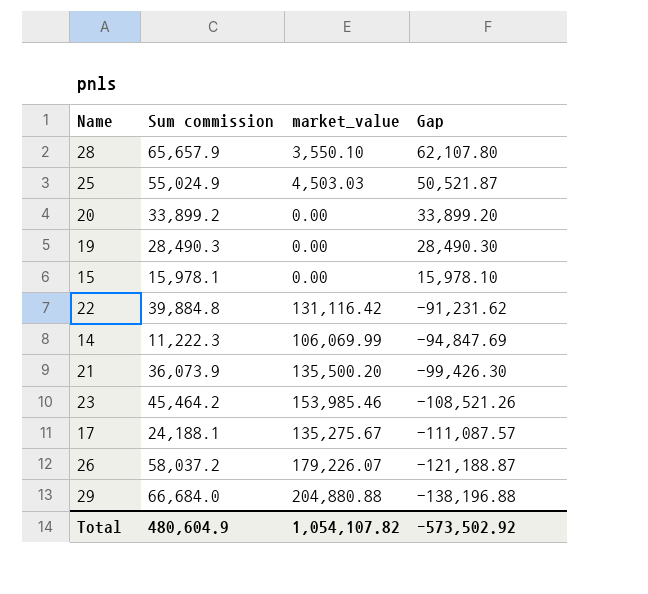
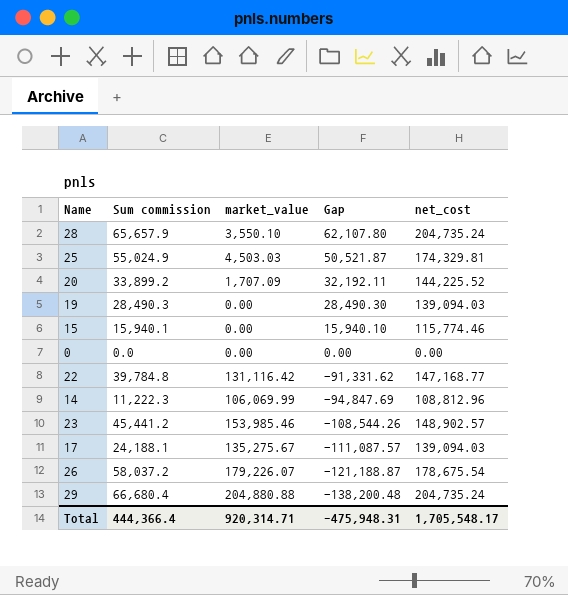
column net_cost | position: none -> 5
row 21: 36,073.9 | 135,500.20 | -99,426.30 -> none
20 | market_value: 0.00 -> 1,707.09
20 | Gap: 33,899.20 -> 32,192.11
15 | Sum commission: 15,978.1 -> 15,940.1
15 | Gap: 15,978.10 -> 15,940.10
row 0: none -> 0.0 | 0.00 | 0.00 | 0.00
22 | Sum commission: 39,884.8 -> 39,784.8
22 | Gap: -91,231.62 -> -91,331.62
23 | Sum commission: 45,464.2 -> 45,441.2
23 | Gap: -108,521.26 -> -108,544.26
29 | Sum commission: 66,684.0 -> 66,680.4
29 | Gap: -138,196.88 -> -138,200.48
Total | Sum commission: 480,604.9 -> 444,366.4
Total | market_value: 1,054,107.82 -> 920,314.71
Total | Gap: -573,502.92 -> -475,948.31

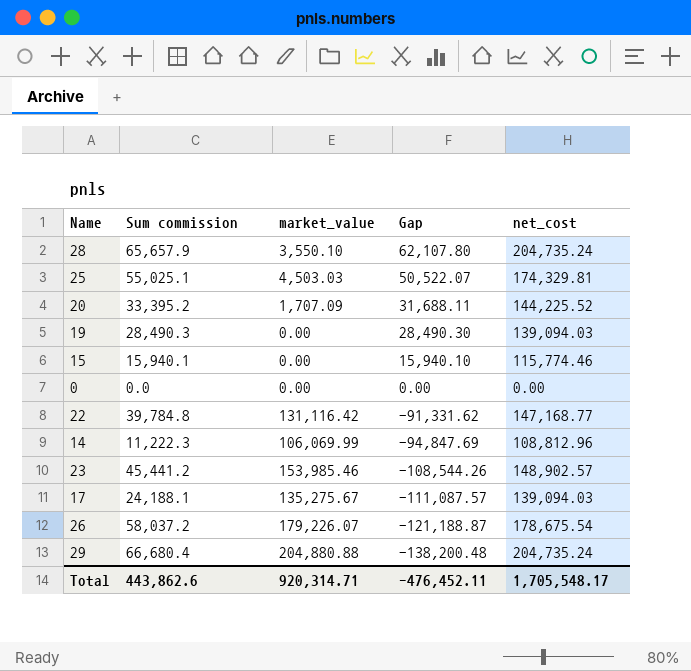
25 | Sum commission: 55,024.9 -> 55,025.1
25 | Gap: 50,521.87 -> 50,522.07
20 | Sum commission: 33,899.2 -> 33,395.2
20 | Gap: 32,192.11 -> 31,688.11
Total | Sum commission: 444,366.4 -> 443,862.6
Total | Gap: -475,948.31 -> -476,452.11

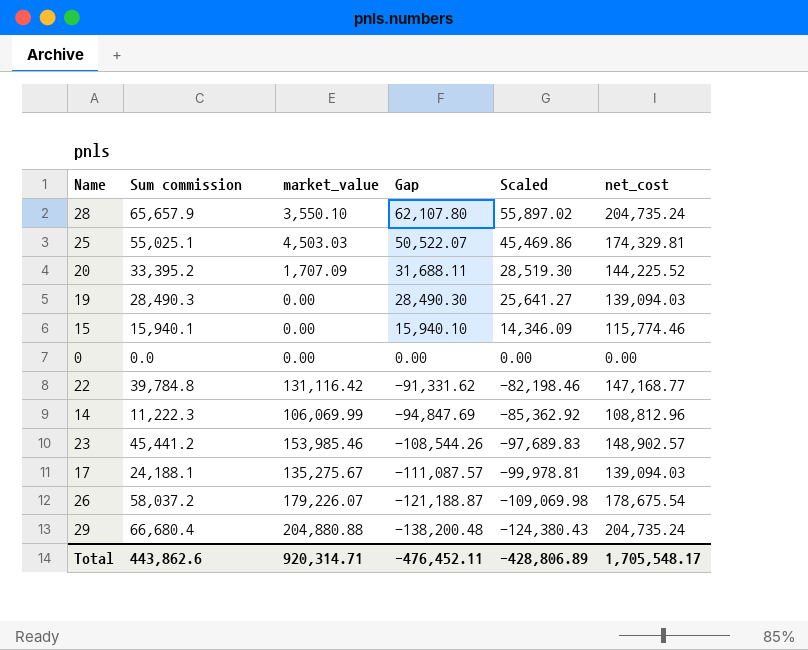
column Scaled | formula: none -> [Gap] * 0.9

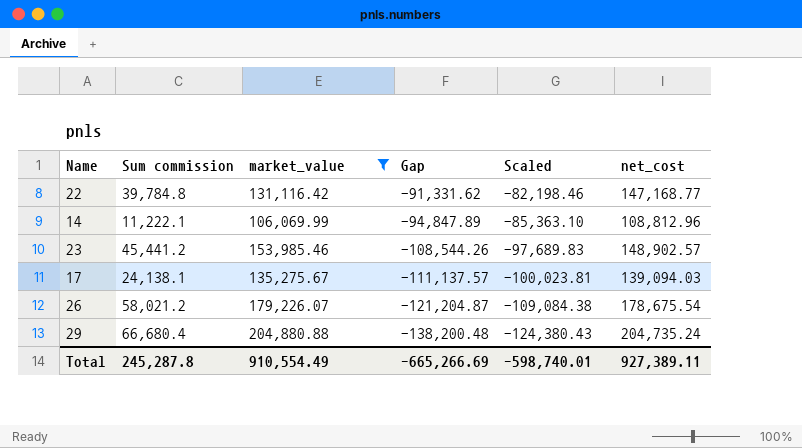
filter: none -> market_value >= 106,069.99
14 | Sum commission: 11,222.3 -> 11,222.1
14 | Gap: -94,847.69 -> -94,847.89
14 | Scaled: -85,362.92 -> -85,363.10
17 | Sum commission: 24,188.1 -> 24,138.1
17 | Gap: -111,087.57 -> -111,137.57
17 | Scaled: -99,978.81 -> -100,023.81
26 | Sum commission: 58,037.2 -> 58,021.2
26 | Gap: -121,188.87 -> -121,204.87
26 | Scaled: -109,069.98 -> -109,084.38
Total | Sum commission: 443,862.6 -> 245,287.8
Total | market_value: 920,314.71 -> 910,554.49
Total | Gap: -476,452.11 -> -665,266.69
Total | Scaled: -428,806.89 -> -598,740.01
Total | net_cost: 1,705,548.17 -> 927,389.11

